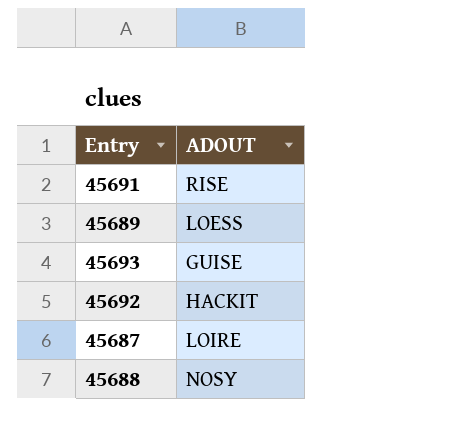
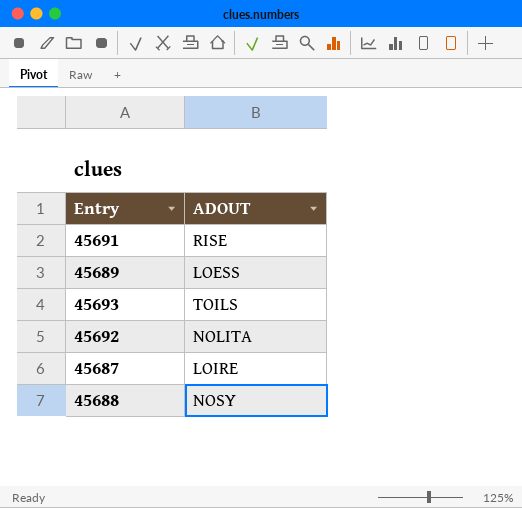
45693 | ADOUT: GUISE -> TOILS
45692 | ADOUT: HACKIT -> NOLITA

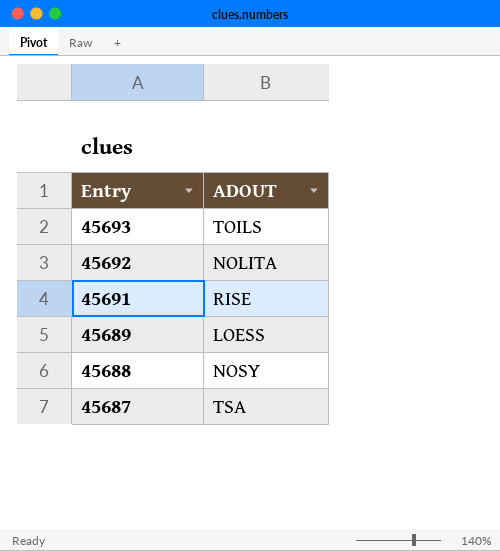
row order: none -> Entry descending
45687 | ADOUT: LOIRE -> TSA

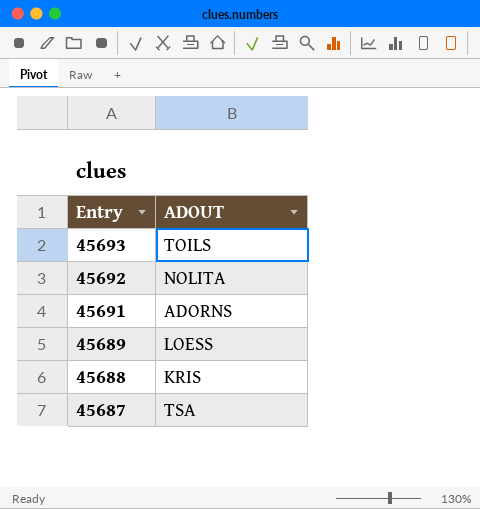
45691 | ADOUT: RISE -> ADORNS
45688 | ADOUT: NOSY -> KRIS

